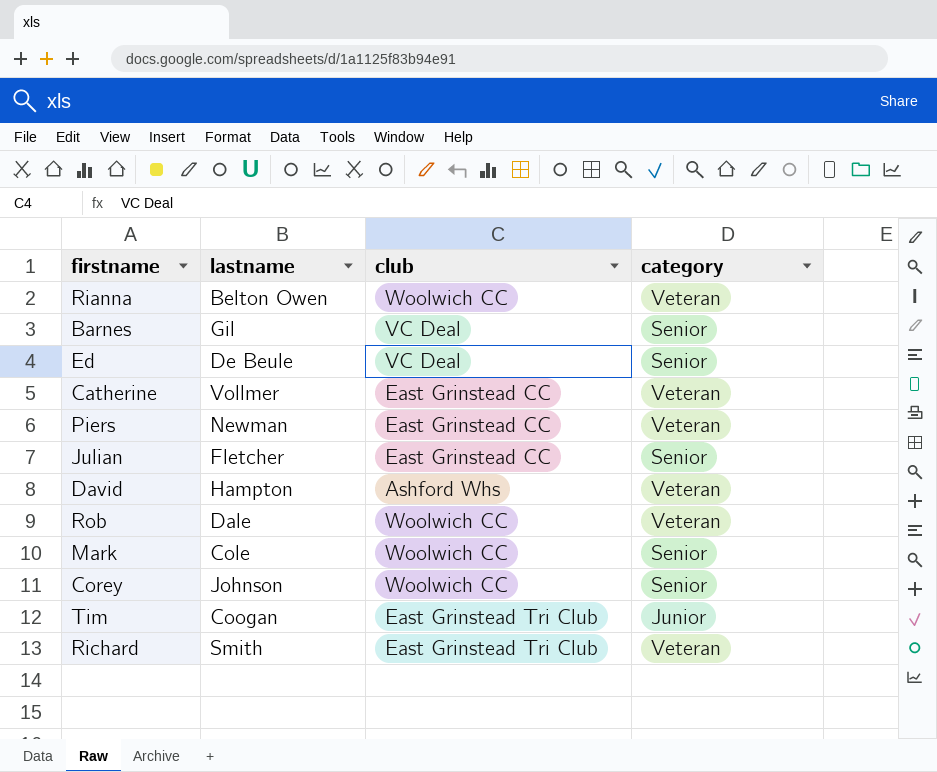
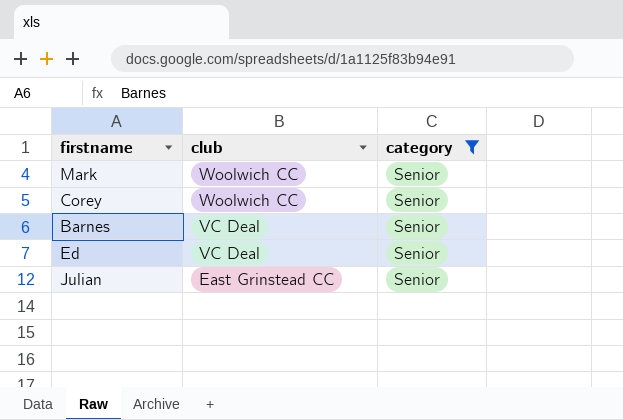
filter: none -> category = Senior
row order: none -> club descending
column lastname | position: 2 -> none

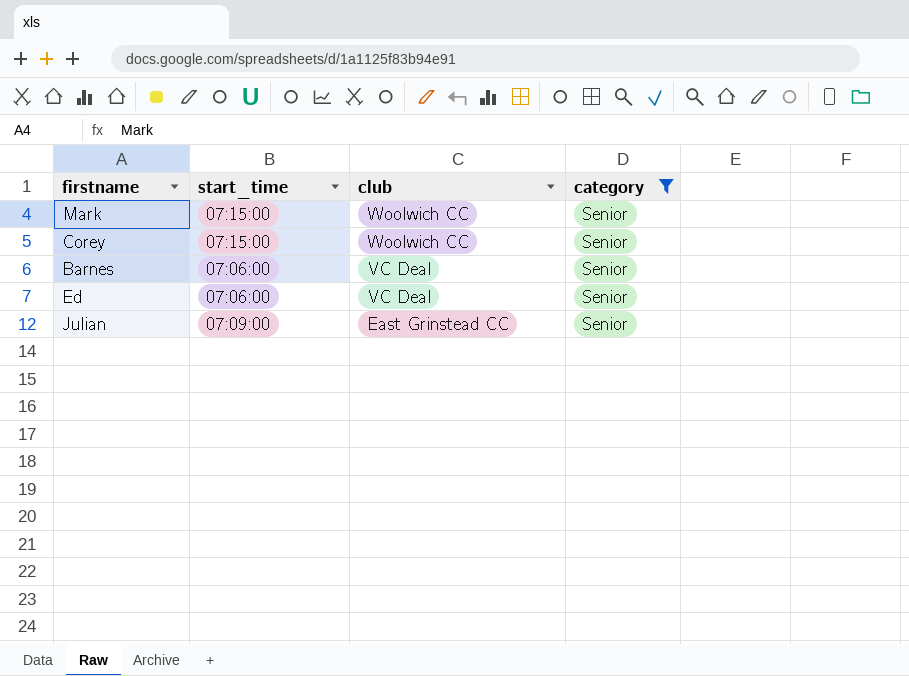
column start_time | position: none -> 2

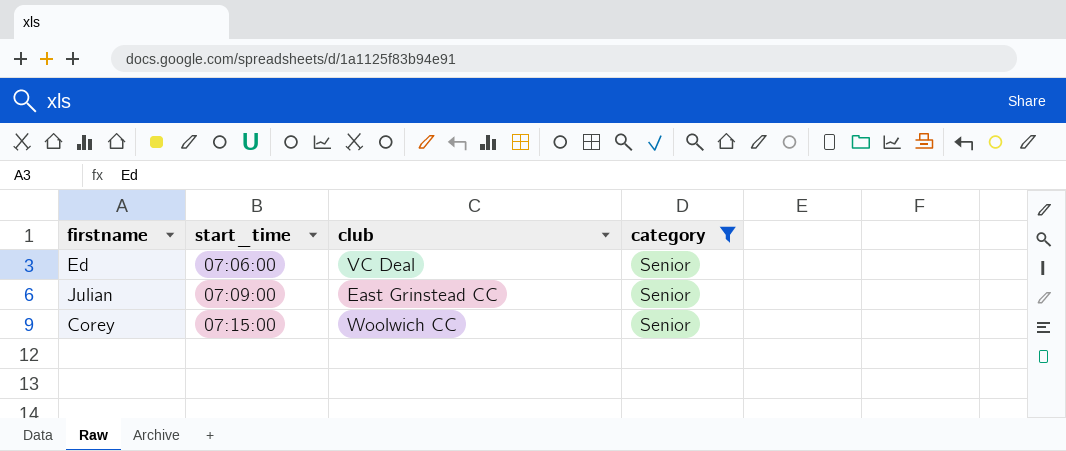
row order: club descending -> start_time ascending
row Mark: 07:15:00 | Woolwich CC | Senior -> none
row Barnes: 07:06:00 | VC Deal | Senior -> none

